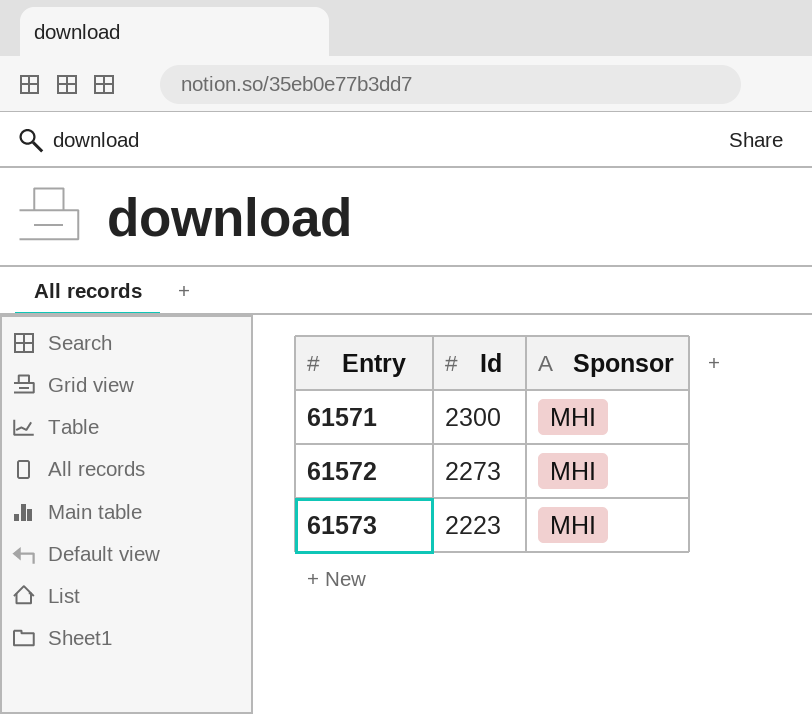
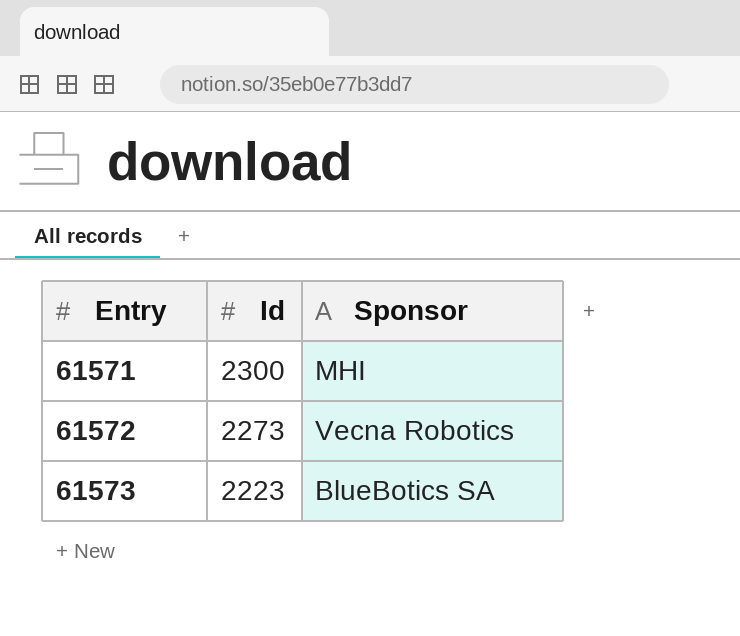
61572 | Sponsor: MHI -> Vecna Robotics
61573 | Sponsor: MHI -> BlueBotics SA

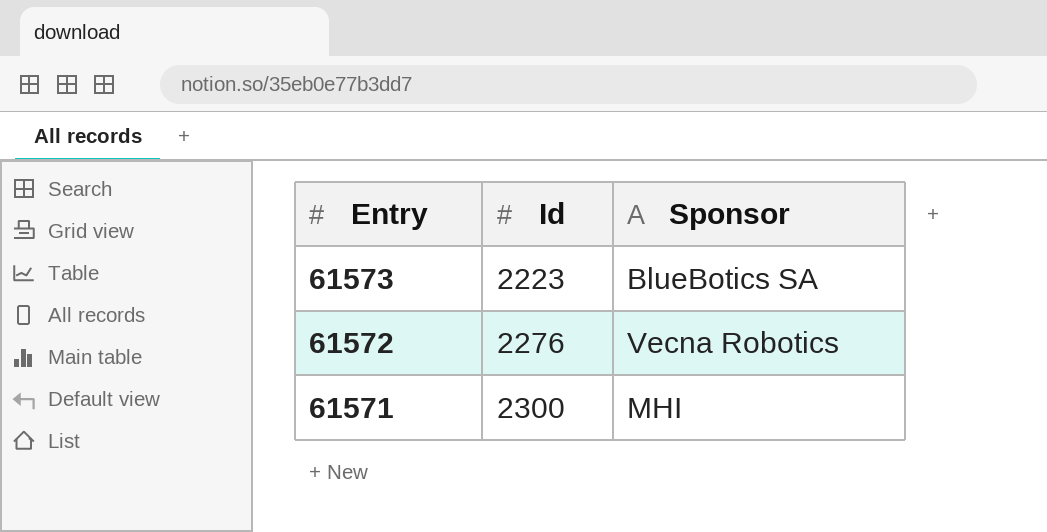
row order: Entry ascending -> Entry descending
61572 | Id: 2273 -> 2276

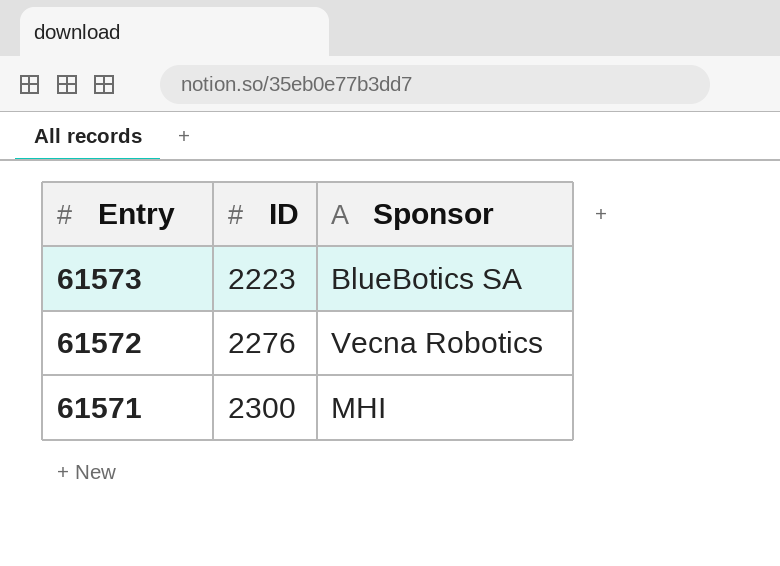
column name: Id -> ID

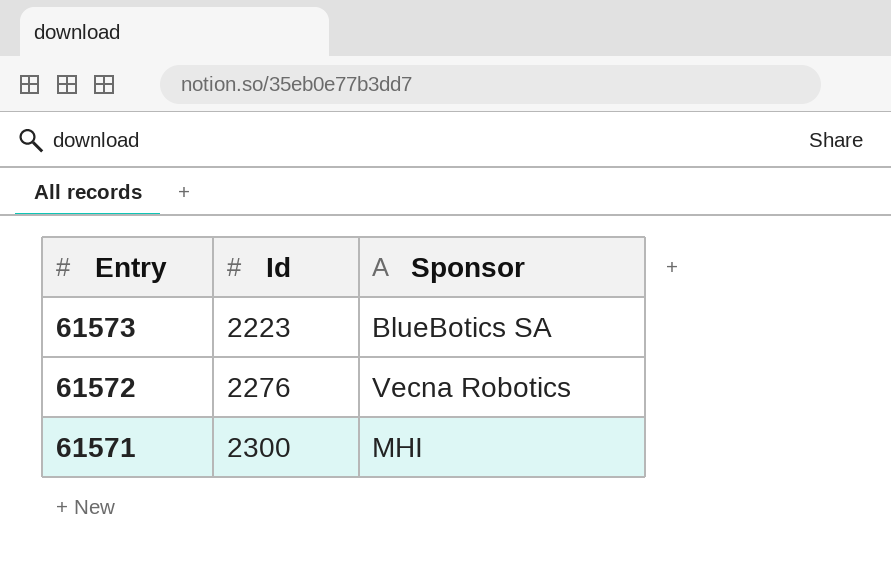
column name: ID -> Id

